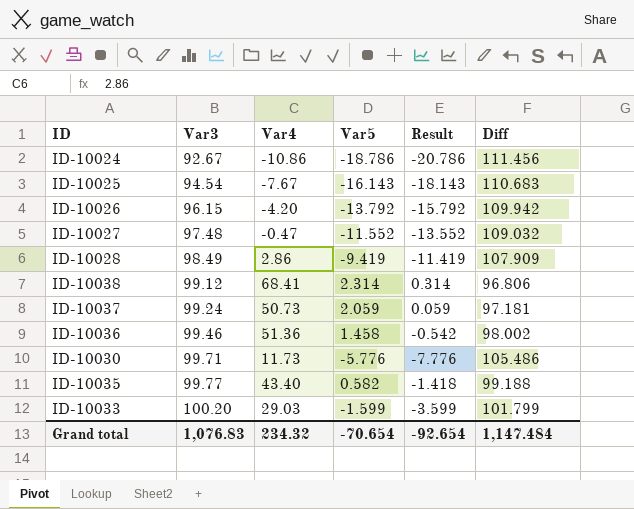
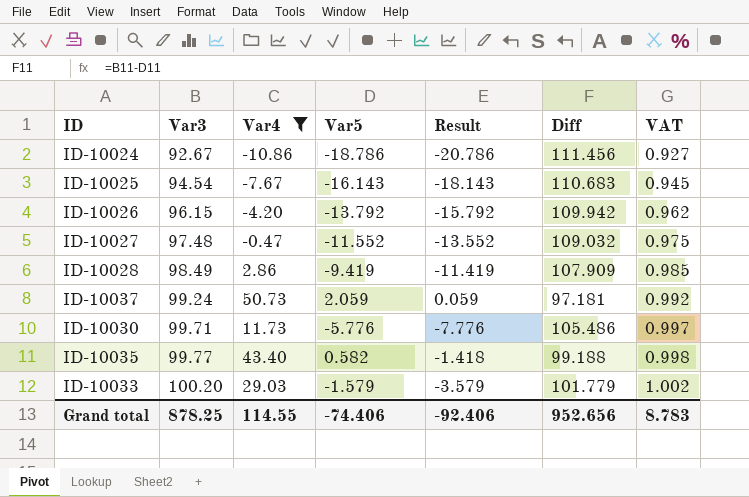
filter: none -> Var4 <= 50.73
column VAT | formula: none -> [Var3] * 0.01
ID-10033 | Var5: -1.599 -> -1.579
ID-10033 | Result: -3.599 -> -3.579
ID-10033 | Diff: 101.799 -> 101.779
Grand total | Var3: 1,076.83 -> 878.25
Grand total | Var4: 234.32 -> 114.55
Grand total | Var5: -70.654 -> -74.406
Grand total | Result: -92.654 -> -92.406
Grand total | Diff: 1,147.484 -> 952.656

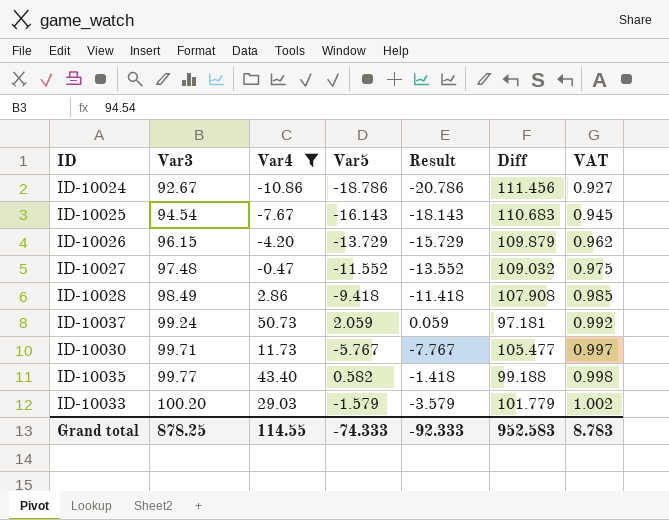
ID-10026 | Var5: -13.792 -> -13.729
ID-10026 | Result: -15.792 -> -15.729
ID-10026 | Diff: 109.942 -> 109.879
ID-10028 | Var5: -9.419 -> -9.418
ID-10028 | Result: -11.419 -> -11.418
ID-10028 | Diff: 107.909 -> 107.908
ID-10030 | Var5: -5.776 -> -5.767
ID-10030 | Result: -7.776 -> -7.767
ID-10030 | Diff: 105.486 -> 105.477
Grand total | Var5: -74.406 -> -74.333
Grand total | Result: -92.406 -> -92.333
Grand total | Diff: 952.656 -> 952.583

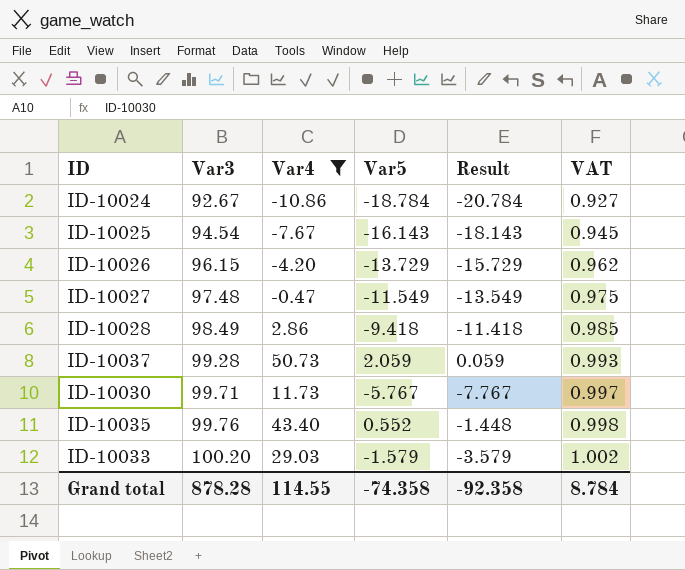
column Diff | formula: [Var3] - [Var5] -> none
ID-10024 | Var5: -18.786 -> -18.784
ID-10024 | Result: -20.786 -> -20.784
ID-10027 | Var5: -11.552 -> -11.549
ID-10027 | Result: -13.552 -> -13.549
ID-10037 | Var3: 99.24 -> 99.28
ID-10037 | VAT: 0.992 -> 0.993
ID-10035 | Var3: 99.77 -> 99.76
ID-10035 | Var5: 0.582 -> 0.552
ID-10035 | Result: -1.418 -> -1.448
Grand total | Var3: 878.25 -> 878.28
Grand total | Var5: -74.333 -> -74.358
Grand total | Result: -92.333 -> -92.358
Grand total | VAT: 8.783 -> 8.784

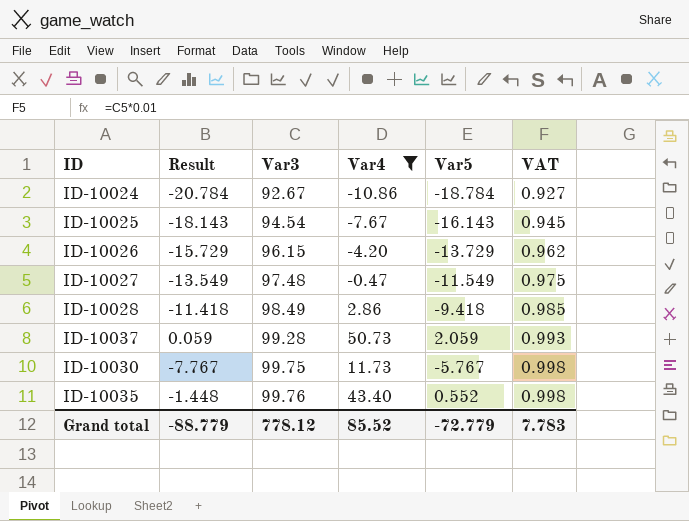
column Result | position: 5 -> 2
row ID-10033: 100.20 | 29.03 | -1.579 | -3.579 | 1.002 -> none
ID-10030 | Var3: 99.71 -> 99.75
ID-10030 | VAT: 0.997 -> 0.998
Grand total | Result: -92.358 -> -88.779
Grand total | Var3: 878.28 -> 778.12
Grand total | Var4: 114.55 -> 85.52
Grand total | Var5: -74.358 -> -72.779
Grand total | VAT: 8.784 -> 7.783

